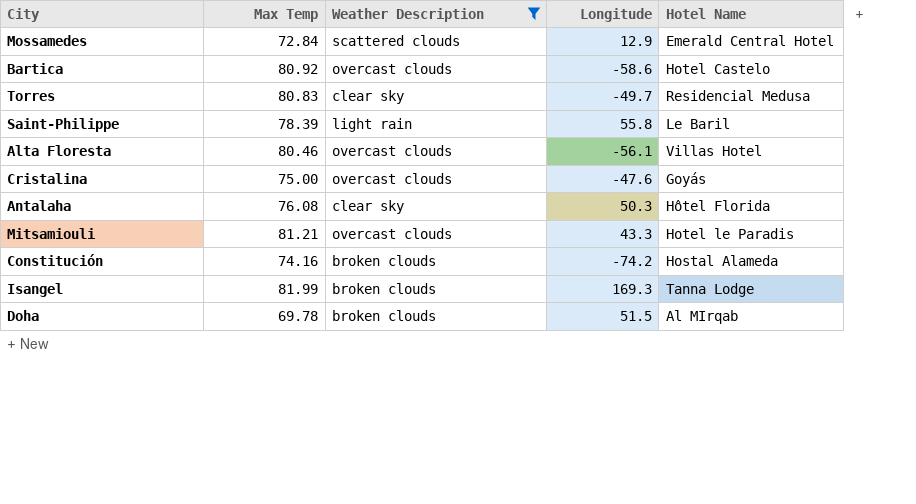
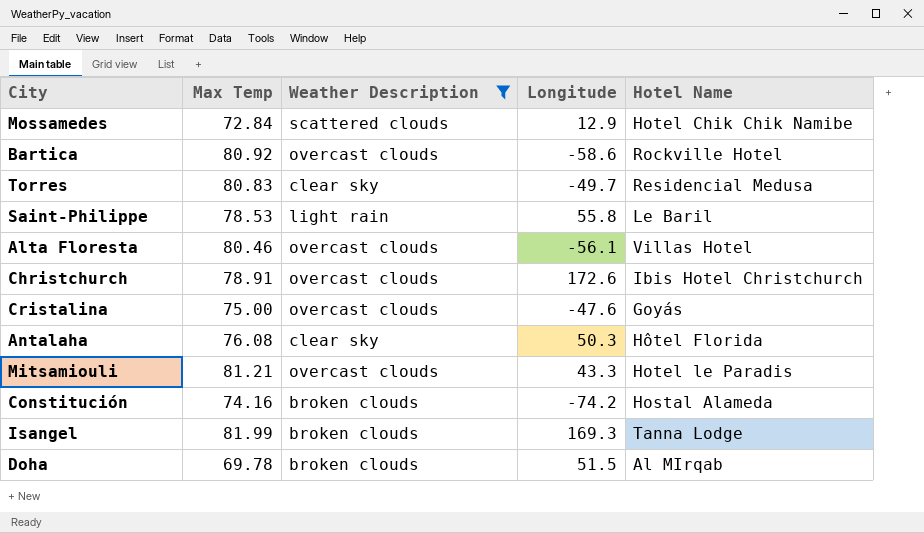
Mossamedes | Hotel Name: Emerald Central Hotel -> Hotel Chik Chik Namibe
Bartica | Hotel Name: Hotel Castelo -> Rockville Hotel
Saint-Philippe | Max Temp: 78.39 -> 78.53
row Christchurch: none -> 78.91 | overcast clouds | 172.6 | Ibis Hotel Christchurch

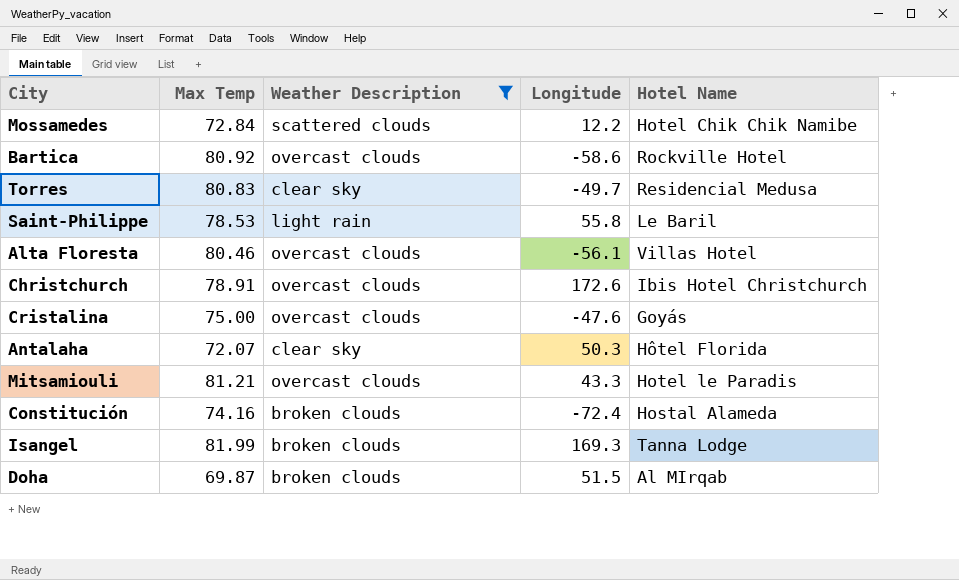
Mossamedes | Longitude: 12.9 -> 12.2
Antalaha | Max Temp: 76.08 -> 72.07
Constitución | Longitude: -74.2 -> -72.4
Doha | Max Temp: 69.78 -> 69.87

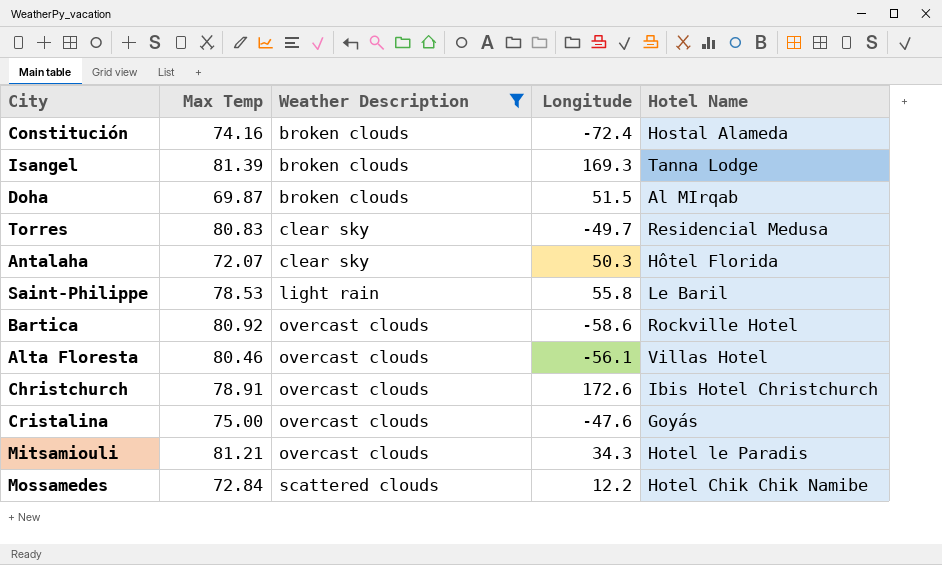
row order: none -> Weather Description ascending
Isangel | Max Temp: 81.99 -> 81.39
Mitsamiouli | Longitude: 43.3 -> 34.3

